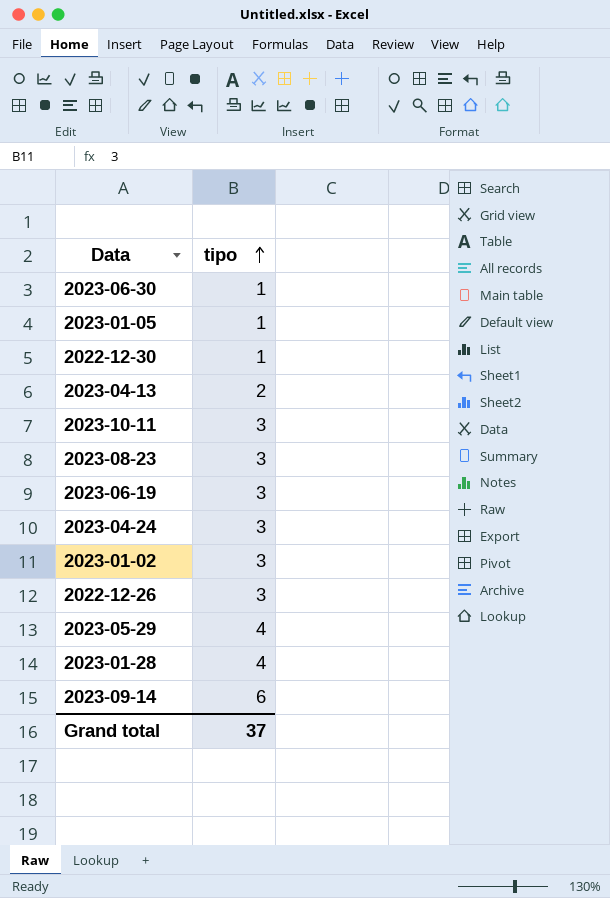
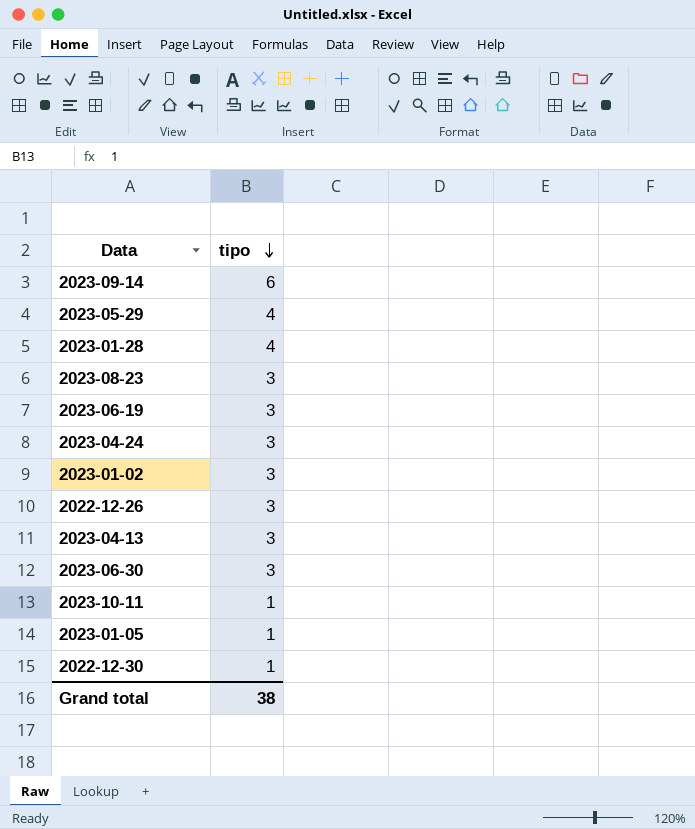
row order: tipo ascending -> tipo descending
2023-04-13 | tipo: 2 -> 3
2023-06-30 | tipo: 1 -> 3
2023-10-11 | tipo: 3 -> 1
Grand total | tipo: 37 -> 38

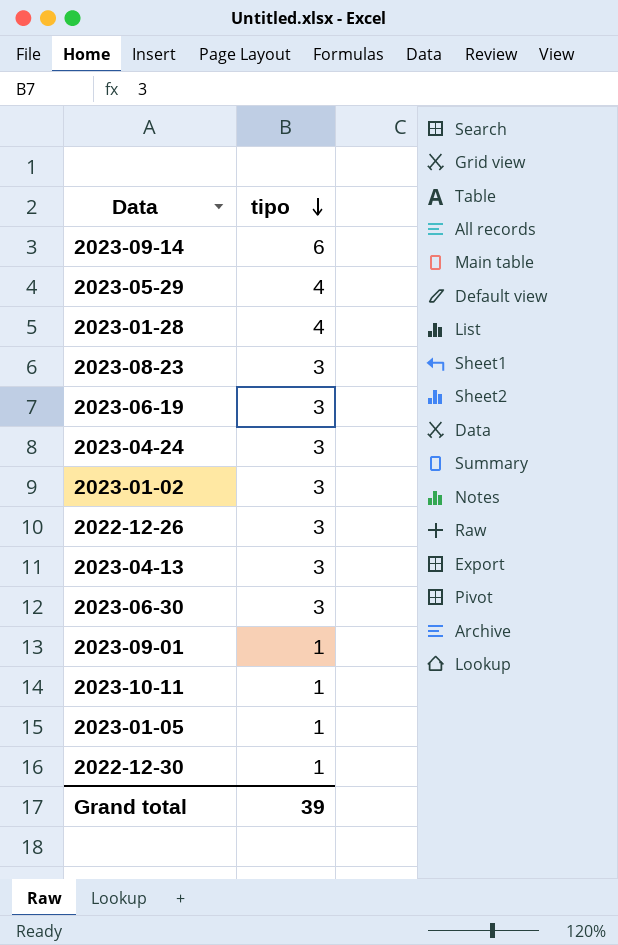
row 2023-09-01: none -> 1
Grand total | tipo: 38 -> 39

